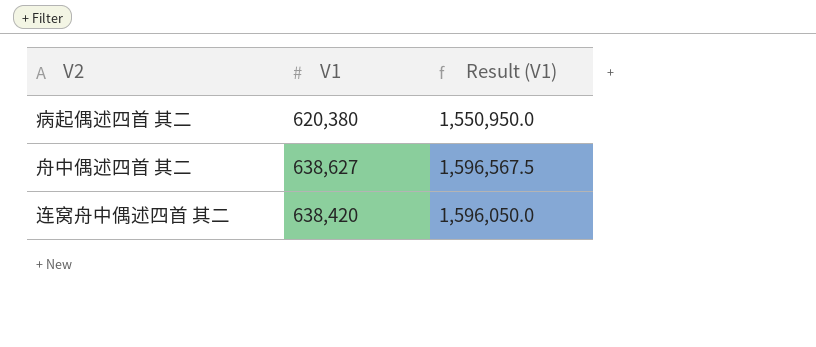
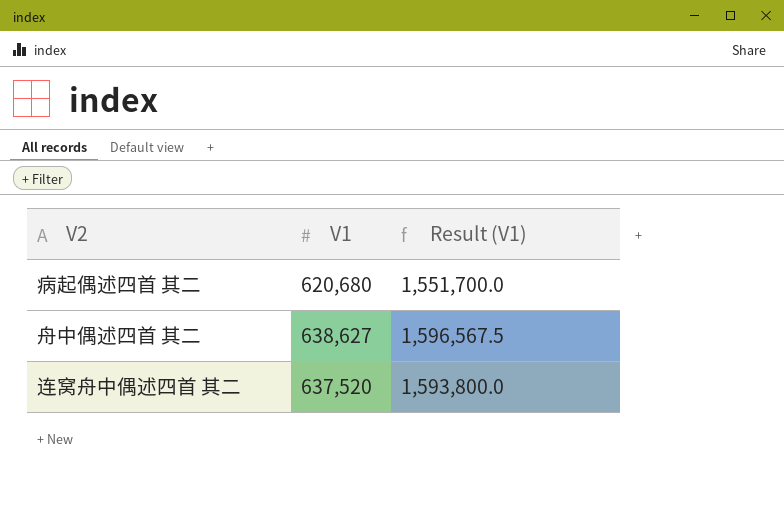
病起偶述四首 其二 | V1: 620,380 -> 620,680
病起偶述四首 其二 | Result (V1): 1,550,950.0 -> 1,551,700.0
连窝舟中偶述四首 其二 | V1: 638,420 -> 637,520
连窝舟中偶述四首 其二 | Result (V1): 1,596,050.0 -> 1,593,800.0

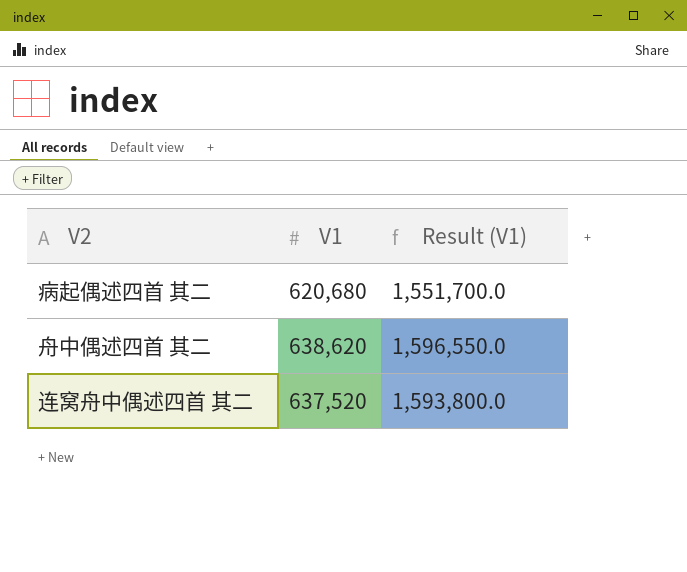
舟中偶述四首 其二 | V1: 638,627 -> 638,620
舟中偶述四首 其二 | Result (V1): 1,596,567.5 -> 1,596,550.0

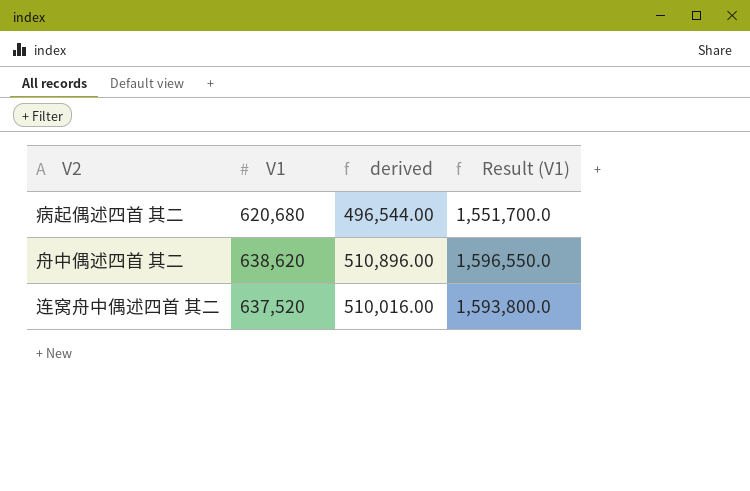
column derived | formula: none -> [V1] * 0.8

